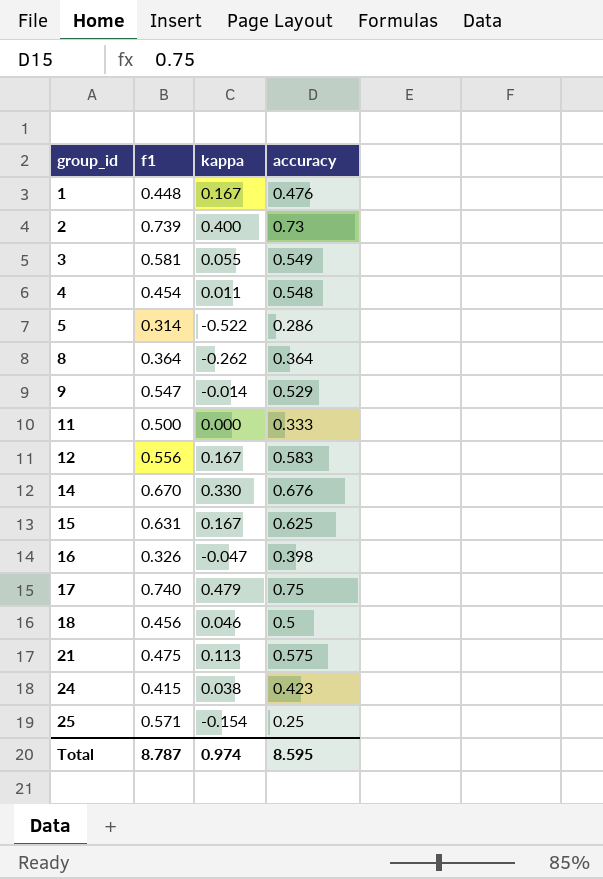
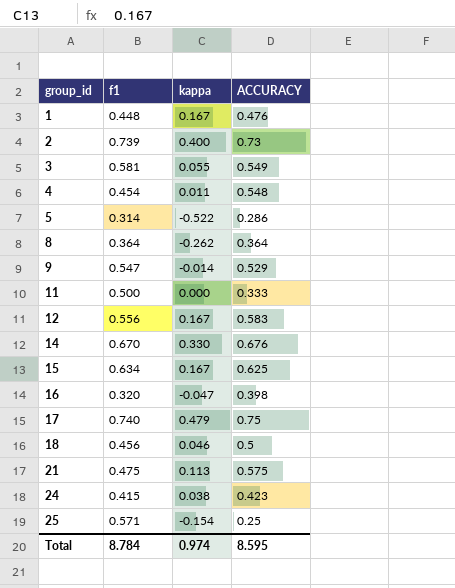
column name: accuracy -> ACCURACY
15 | f1: 0.631 -> 0.634
16 | f1: 0.326 -> 0.320
Total | f1: 8.787 -> 8.784

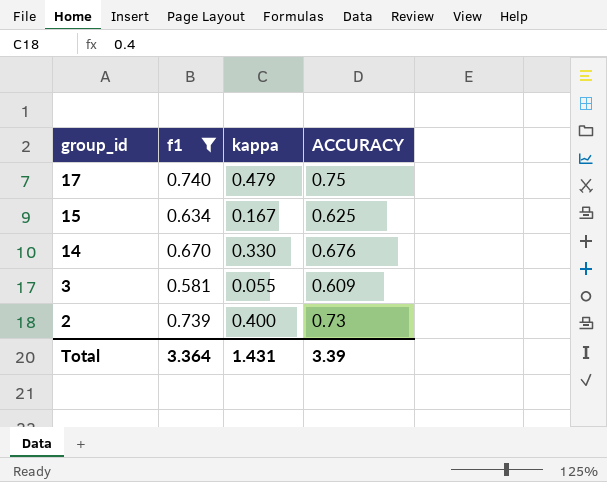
filter: none -> f1 >= 0.581
row order: group_id ascending -> group_id descending
3 | ACCURACY: 0.549 -> 0.609
Total | f1: 8.784 -> 3.364
Total | kappa: 0.974 -> 1.431
Total | ACCURACY: 8.595 -> 3.39

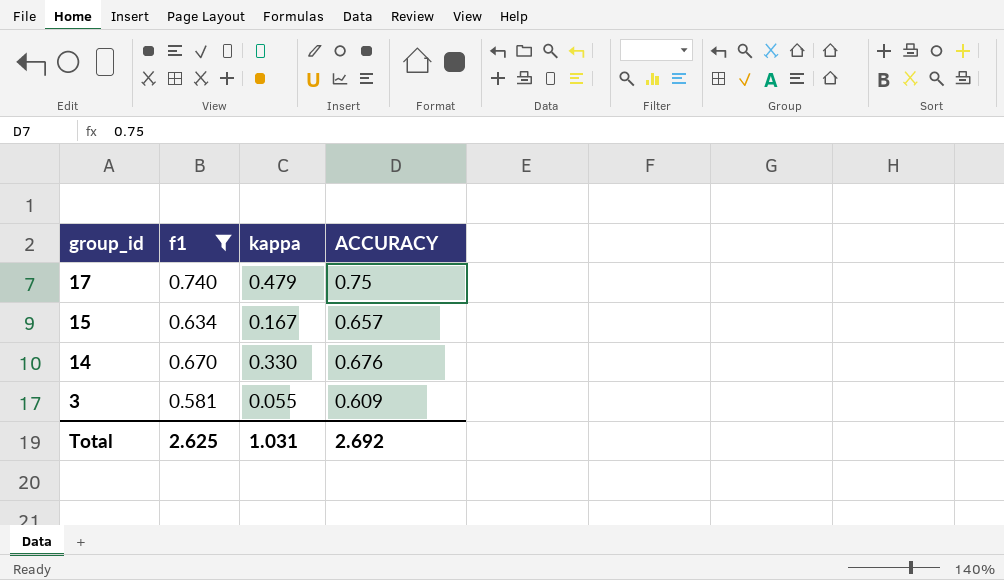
row 2: 0.739 | 0.400 | 0.73 -> none
15 | ACCURACY: 0.625 -> 0.657
Total | f1: 3.364 -> 2.625
Total | kappa: 1.431 -> 1.031
Total | ACCURACY: 3.39 -> 2.692

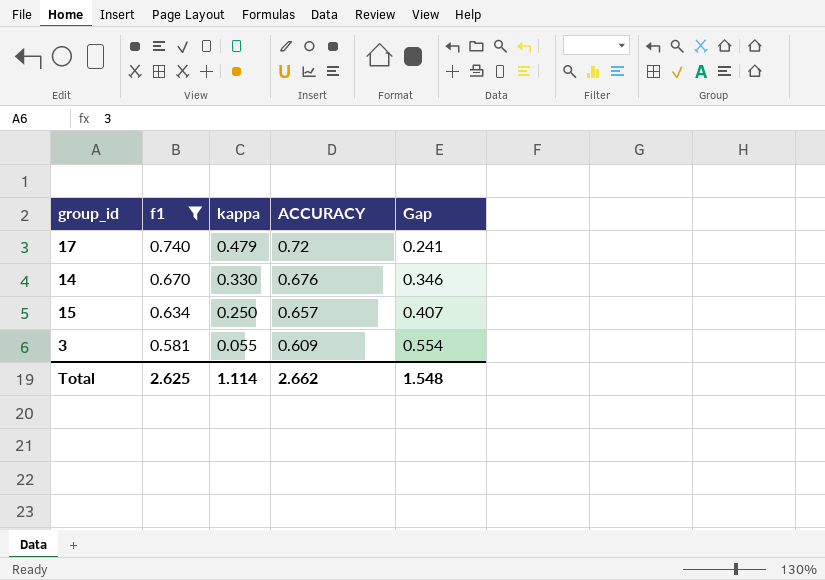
row order: group_id descending -> f1 descending
column Gap | formula: none -> [ACCURACY] - [kappa]
17 | ACCURACY: 0.75 -> 0.72
15 | kappa: 0.167 -> 0.250
Total | kappa: 1.031 -> 1.114
Total | ACCURACY: 2.692 -> 2.662

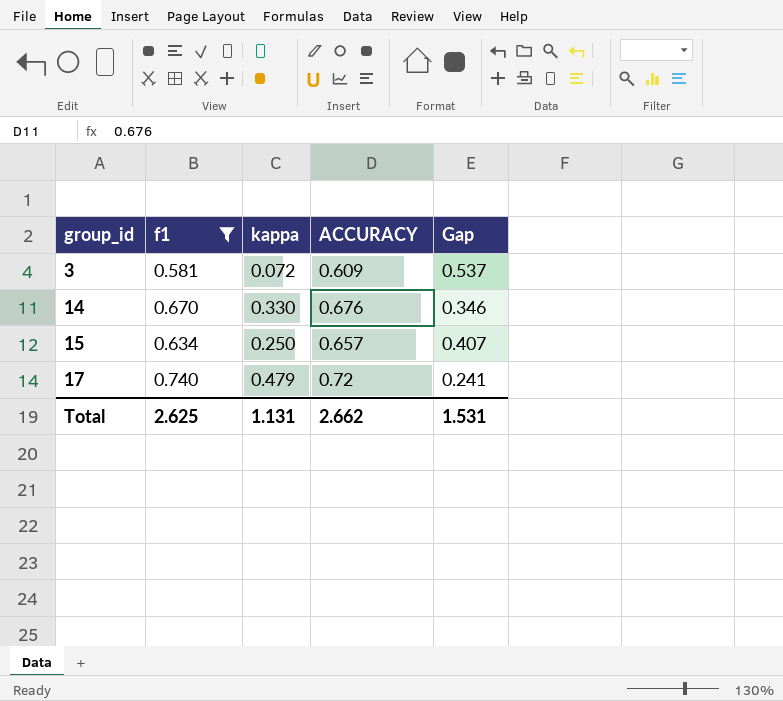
row order: f1 descending -> group_id ascending
3 | kappa: 0.055 -> 0.072
3 | Gap: 0.554 -> 0.537
Total | kappa: 1.114 -> 1.131
Total | Gap: 1.548 -> 1.531

